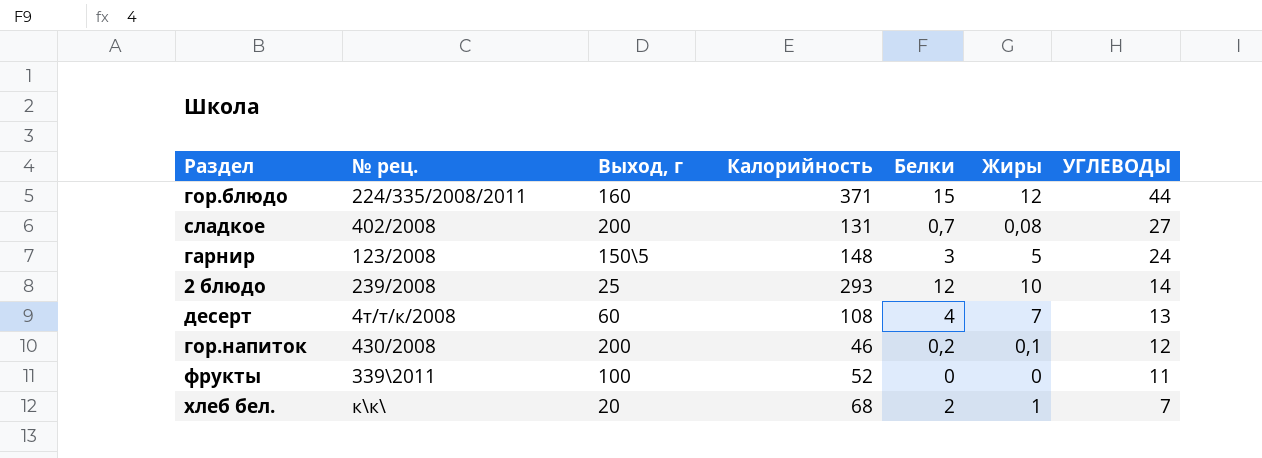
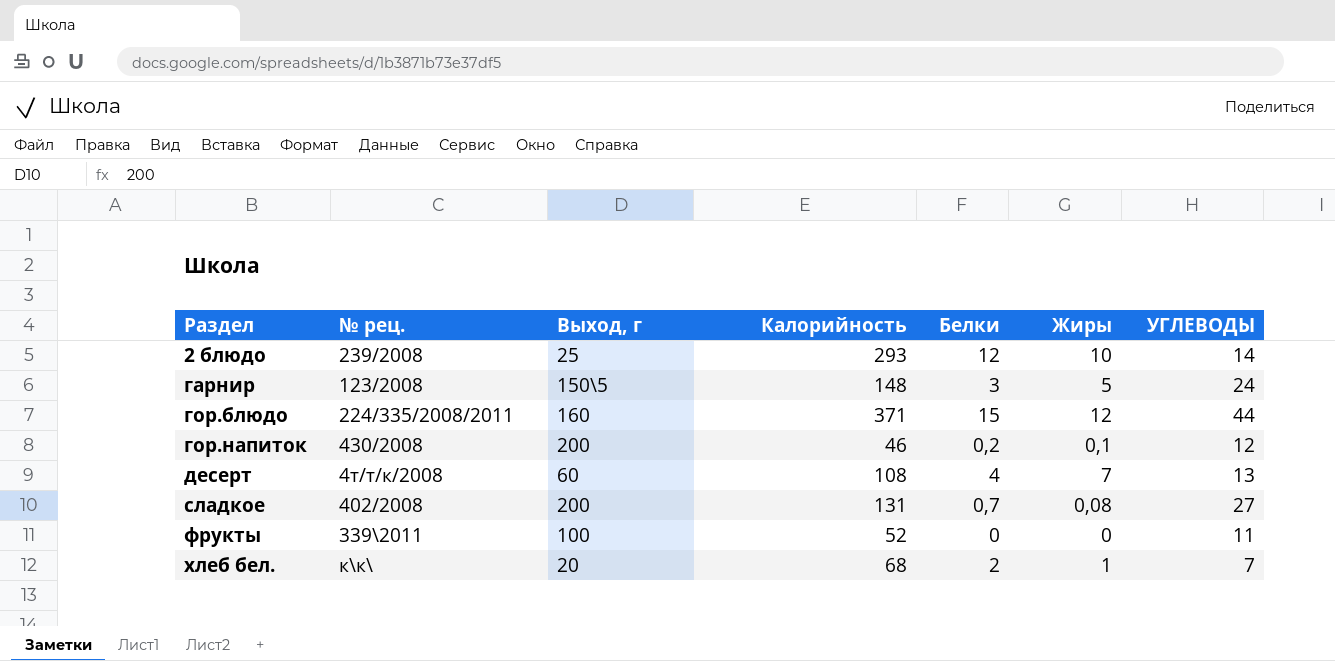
row order: УГЛЕВОДЫ descending -> Раздел ascending

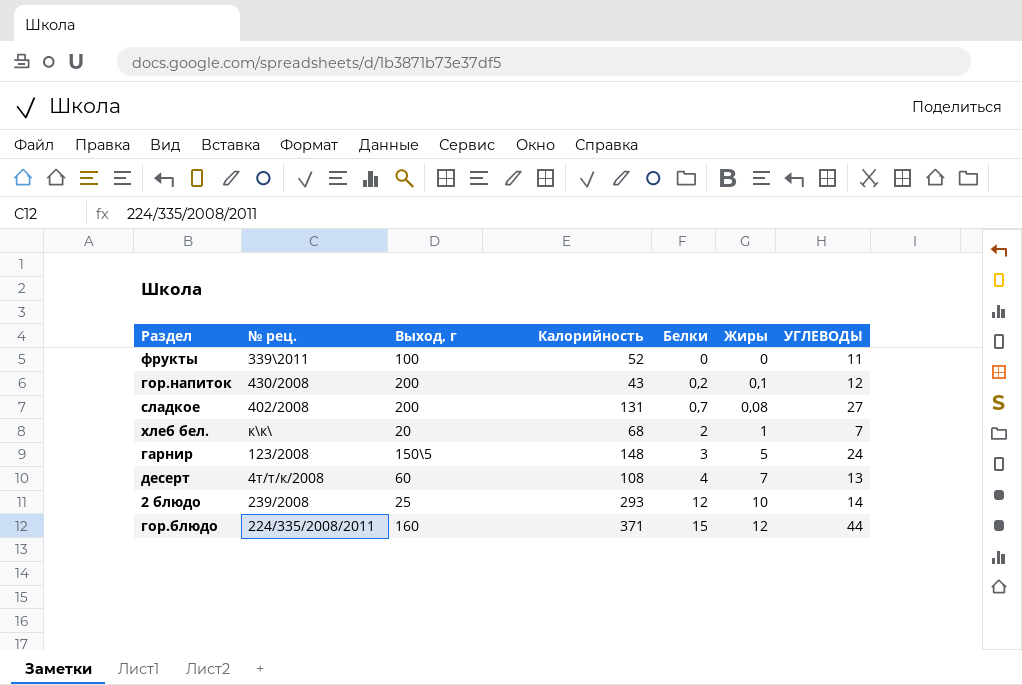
row order: Раздел ascending -> Белки ascending
гор.напиток | Калорийность: 46 -> 43

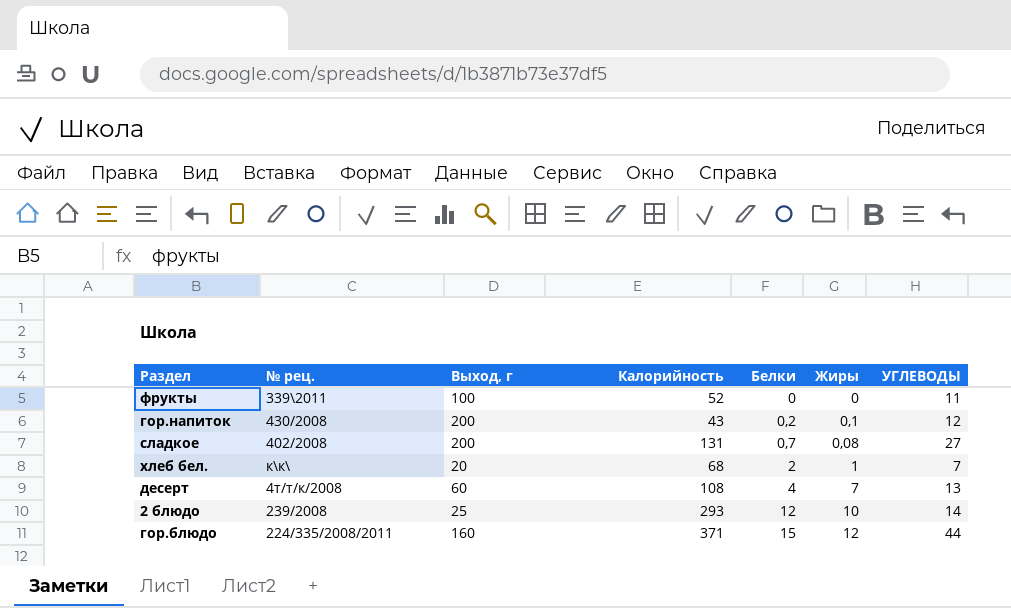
row гарнир: 123/2008 | 150\5 | 148 | 3 | 5 | 24 -> none

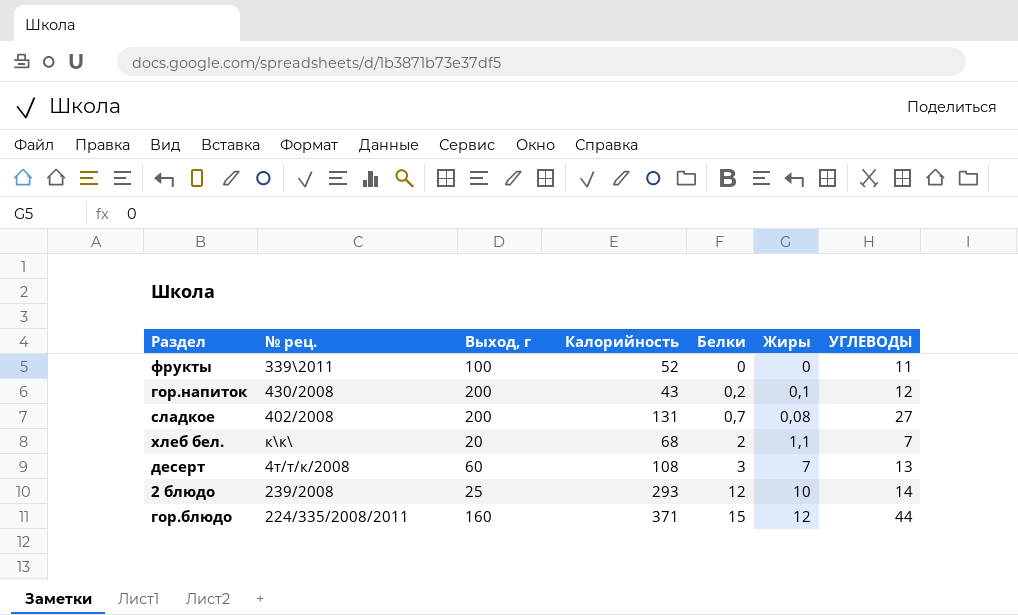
хлеб бел. | Жиры: 1 -> 1,1
десерт | Белки: 4 -> 3

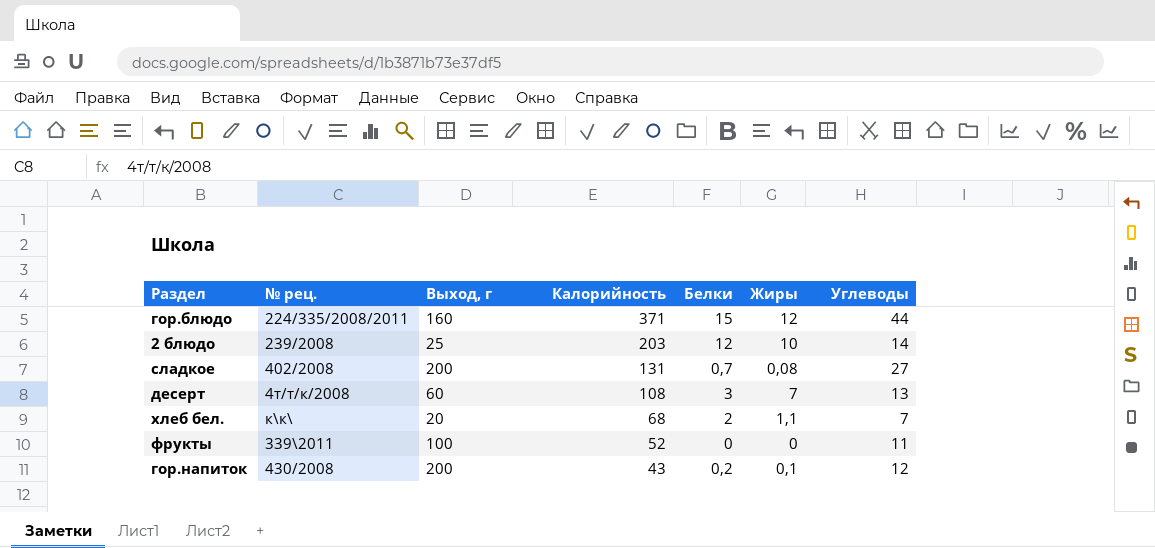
row order: Белки ascending -> Калорийность descending
column name: УГЛЕВОДЫ -> Углеводы
2 блюдо | Калорийность: 293 -> 203

